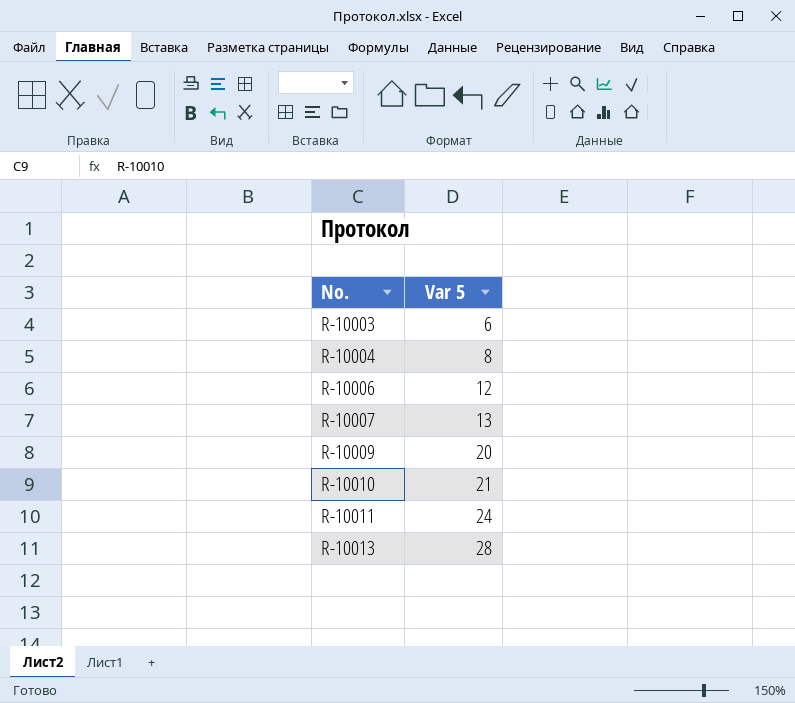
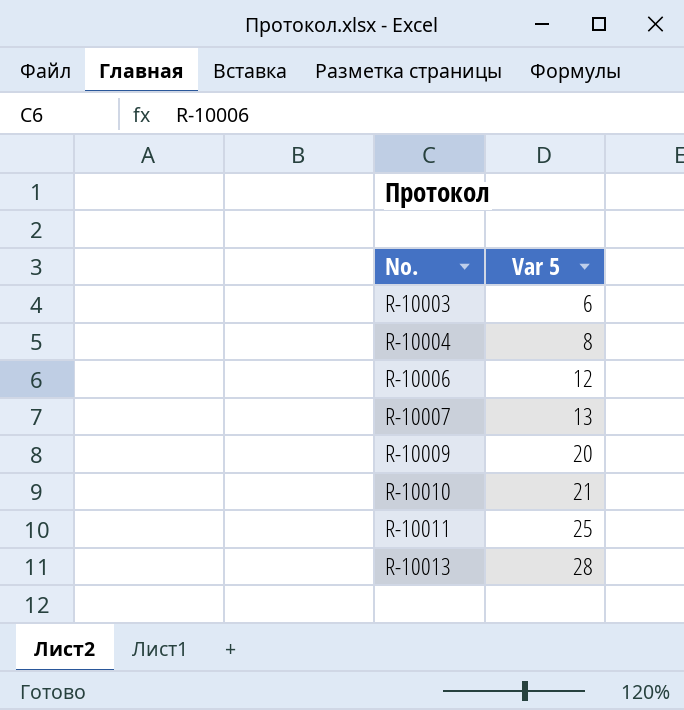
R-10011 | Var 5: 24 -> 25

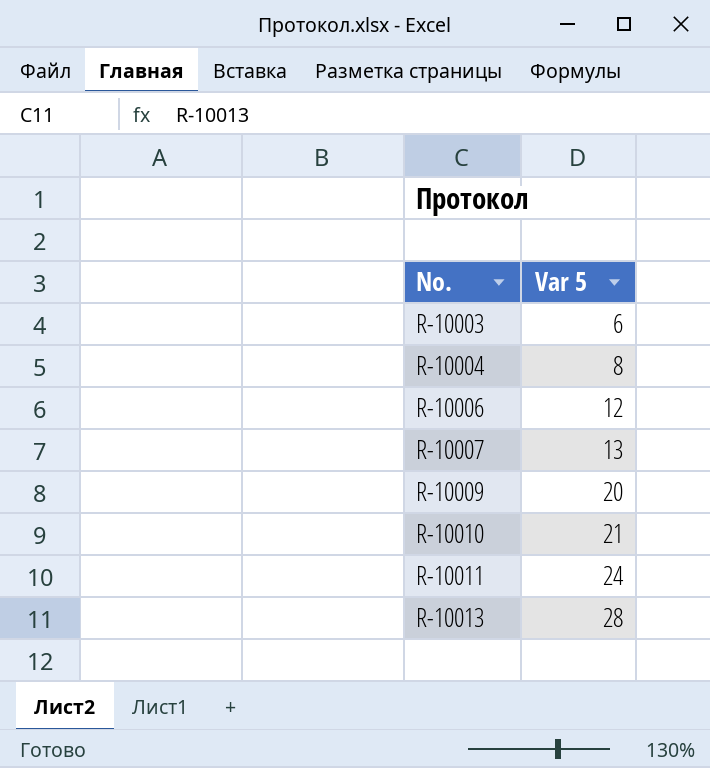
R-10011 | Var 5: 25 -> 24

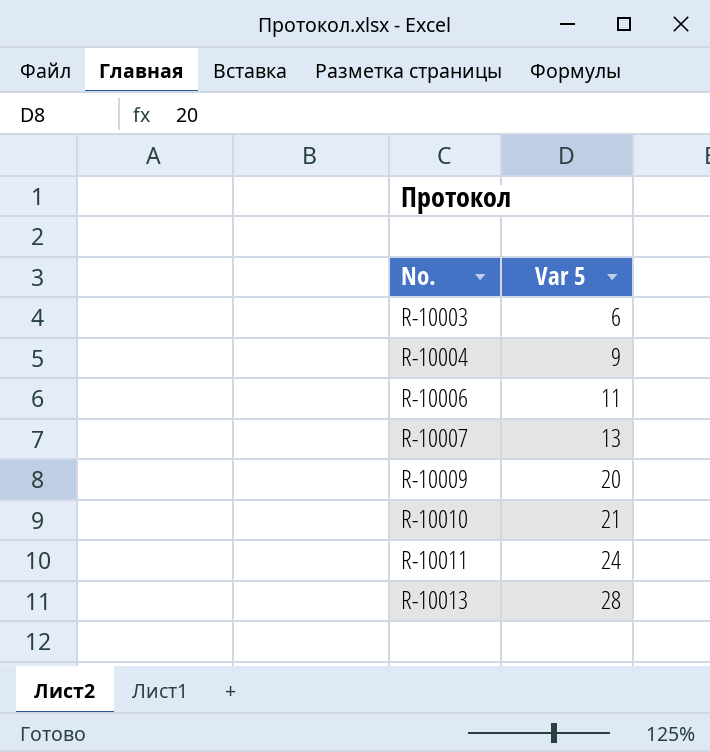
R-10004 | Var 5: 8 -> 9
R-10006 | Var 5: 12 -> 11

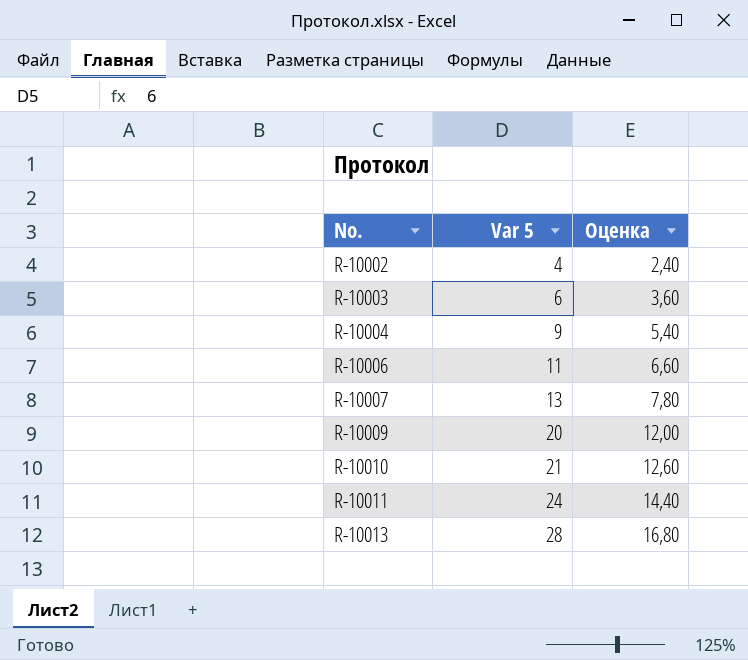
column Оценка | formula: none -> [Var 5] * 0,6
row R-10002: none -> 4 | 2,40

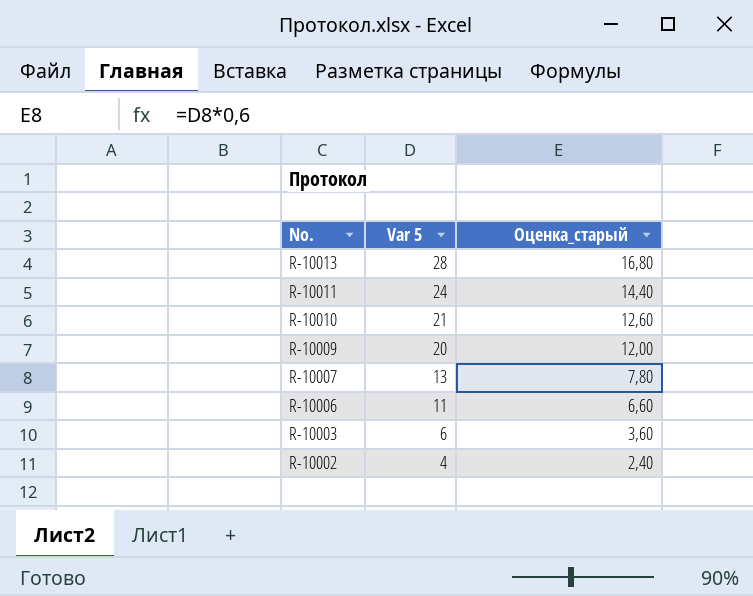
row order: No. ascending -> No. descending
column name: Оценка -> Оценка_старый
row R-10004: 9 | 5,40 -> none

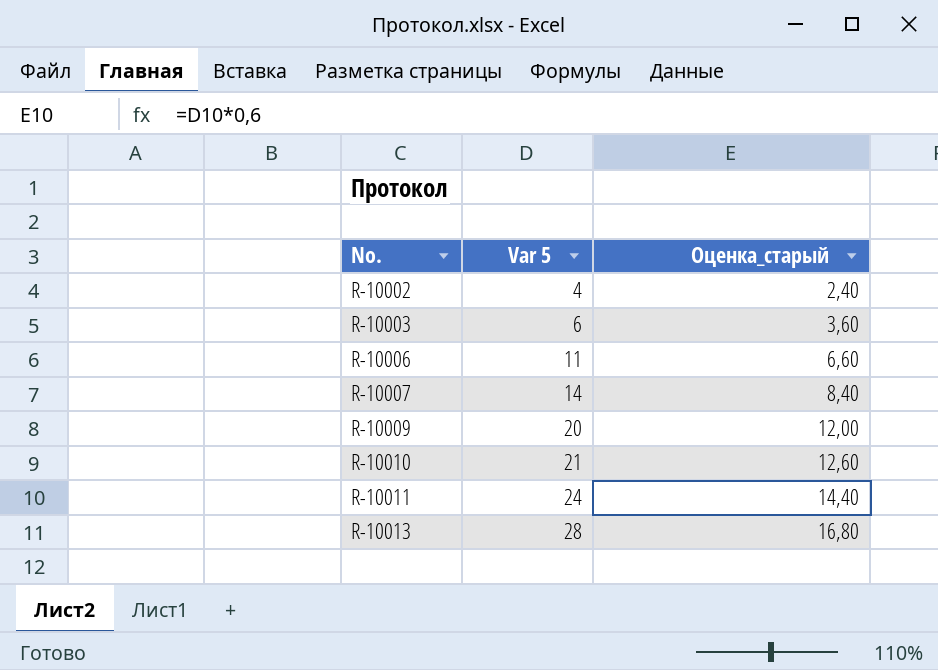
row order: No. descending -> No. ascending
R-10007 | Var 5: 13 -> 14
R-10007 | Оценка_старый: 7,80 -> 8,40

